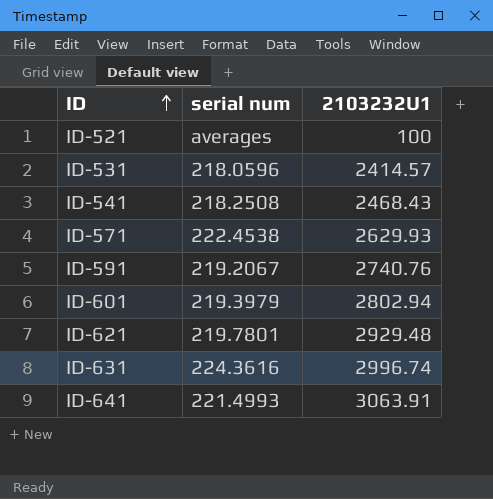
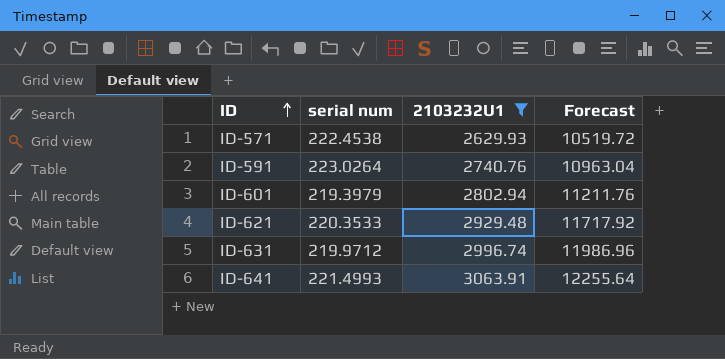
filter: none -> 2103232U1 >= 2629.93
column Forecast | formula: none -> [2103232U1] * 4
ID-591 | serial num: 219.2067 -> 223.0264
ID-621 | serial num: 219.7801 -> 220.3533
ID-631 | serial num: 224.3616 -> 219.9712

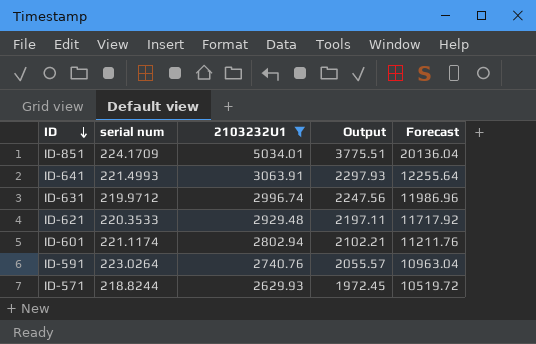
row order: ID ascending -> ID descending
column Output | formula: none -> [2103232U1] * 0.75
row ID-851: none -> 224.1709 | 5034.01 | 3775.51 | 20136.04
ID-601 | serial num: 219.3979 -> 221.1174
ID-571 | serial num: 222.4538 -> 218.8244

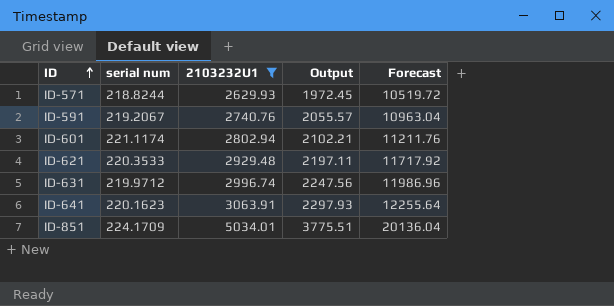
row order: ID descending -> ID ascending
ID-591 | serial num: 223.0264 -> 219.2067
ID-641 | serial num: 221.4993 -> 220.1623

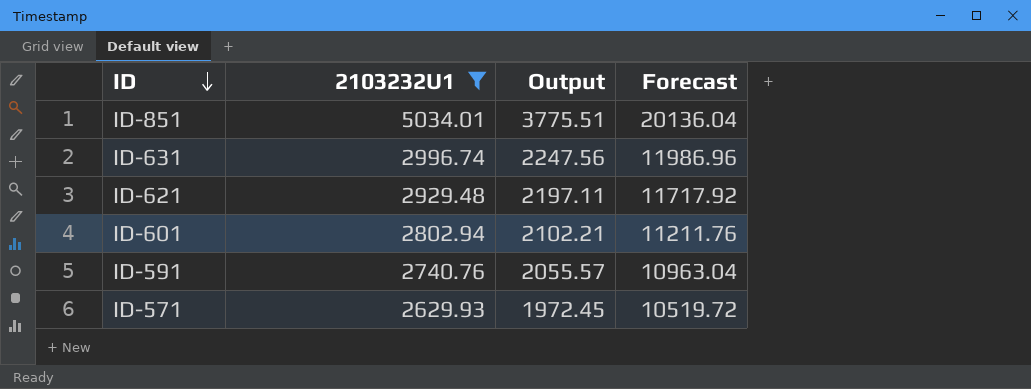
row order: ID ascending -> ID descending
column serial num | position: 2 -> none
row ID-641: 220.1623 | 3063.91 | 2297.93 | 12255.64 -> none

